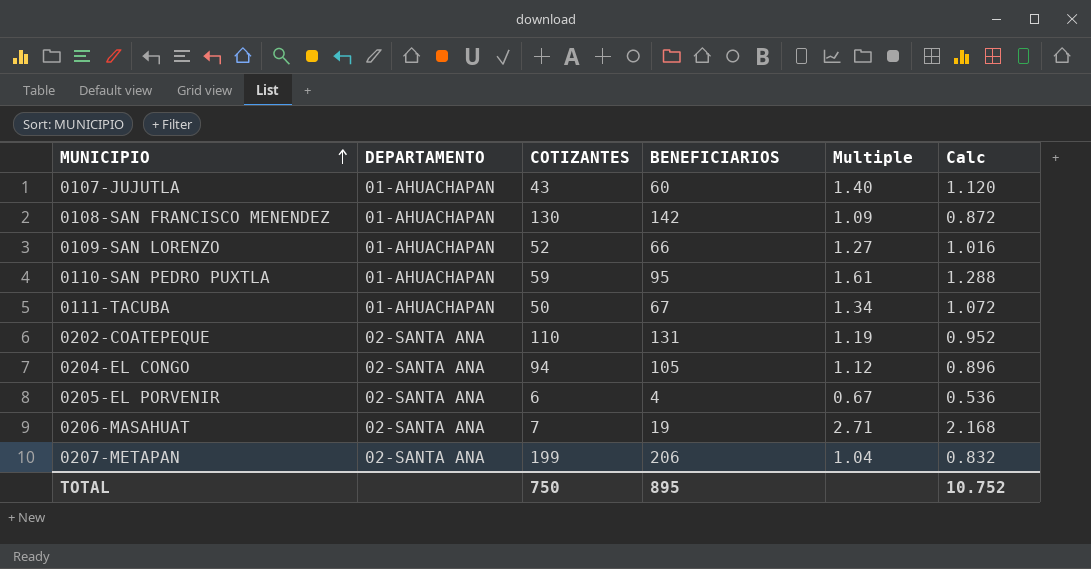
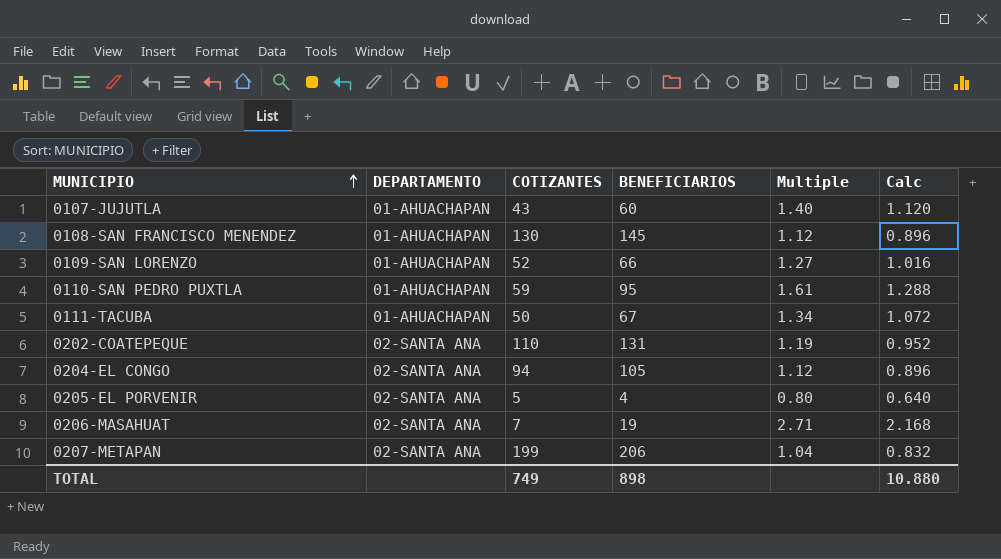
0108-SAN FRANCISCO MENENDEZ | BENEFICIARIOS: 142 -> 145
0108-SAN FRANCISCO MENENDEZ | Multiple: 1.09 -> 1.12
0108-SAN FRANCISCO MENENDEZ | Calc: 0.872 -> 0.896
0205-EL PORVENIR | COTIZANTES: 6 -> 5
0205-EL PORVENIR | Multiple: 0.67 -> 0.80
0205-EL PORVENIR | Calc: 0.536 -> 0.640
TOTAL | COTIZANTES: 750 -> 749
TOTAL | BENEFICIARIOS: 895 -> 898
TOTAL | Calc: 10.752 -> 10.880

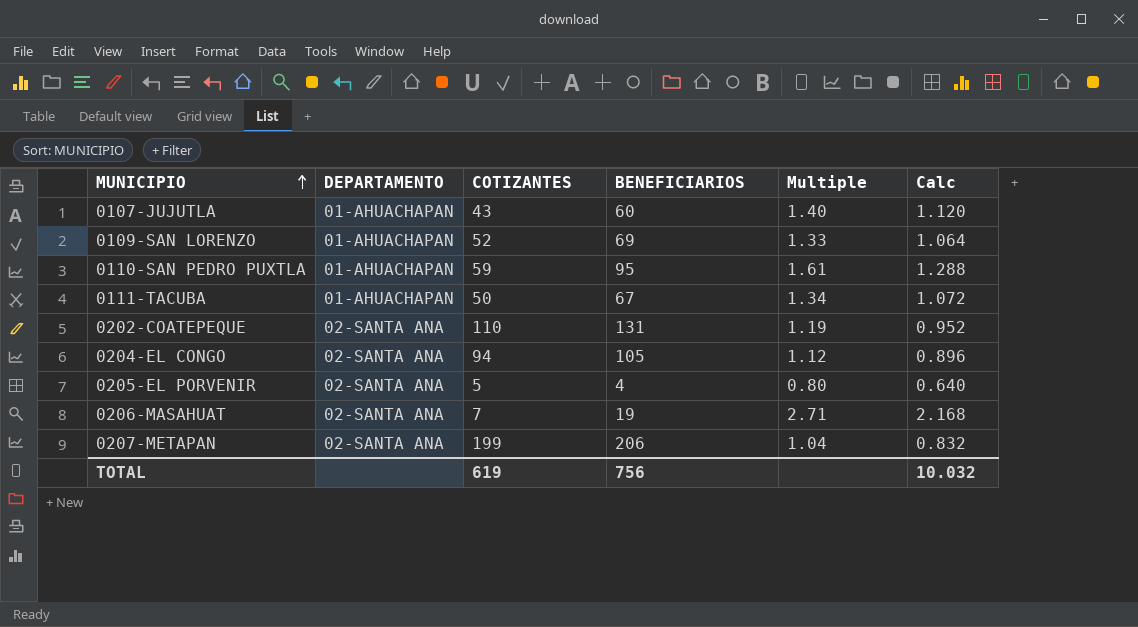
row 0108-SAN FRANCISCO MENENDEZ: 01-AHUACHAPAN | 130 | 145 | 1.12 | 0.896 -> none
0109-SAN LORENZO | BENEFICIARIOS: 66 -> 69
0109-SAN LORENZO | Multiple: 1.27 -> 1.33
0109-SAN LORENZO | Calc: 1.016 -> 1.064
TOTAL | COTIZANTES: 749 -> 619
TOTAL | BENEFICIARIOS: 898 -> 756
TOTAL | Calc: 10.880 -> 10.032

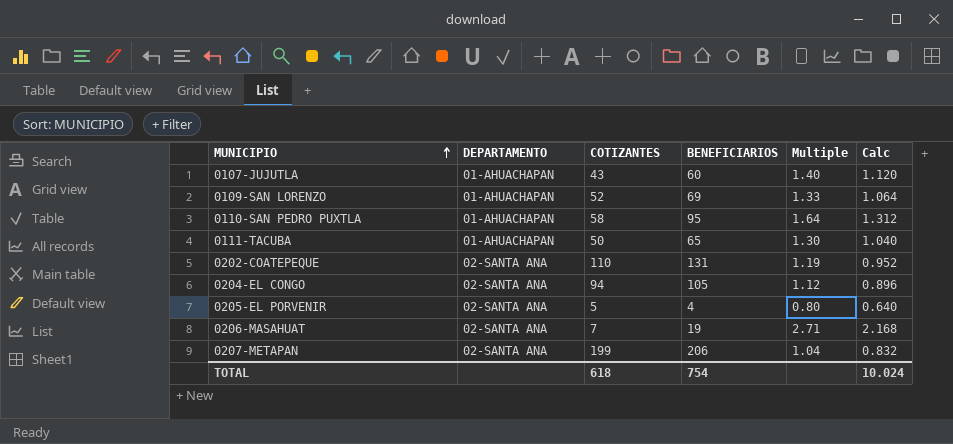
0110-SAN PEDRO PUXTLA | COTIZANTES: 59 -> 58
0110-SAN PEDRO PUXTLA | Multiple: 1.61 -> 1.64
0110-SAN PEDRO PUXTLA | Calc: 1.288 -> 1.312
0111-TACUBA | BENEFICIARIOS: 67 -> 65
0111-TACUBA | Multiple: 1.34 -> 1.30
0111-TACUBA | Calc: 1.072 -> 1.040
TOTAL | COTIZANTES: 619 -> 618
TOTAL | BENEFICIARIOS: 756 -> 754
TOTAL | Calc: 10.032 -> 10.024

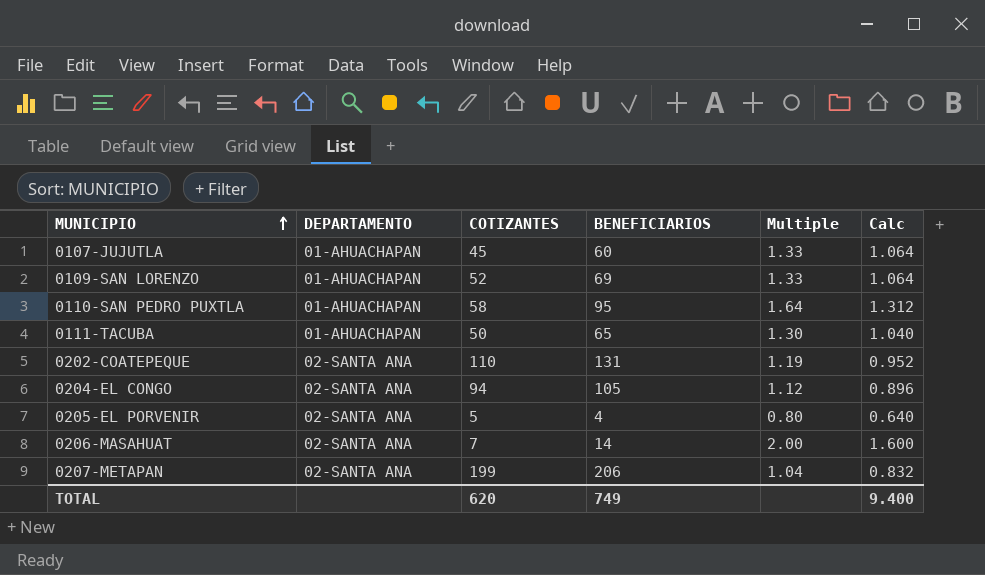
0107-JUJUTLA | COTIZANTES: 43 -> 45
0107-JUJUTLA | Multiple: 1.40 -> 1.33
0107-JUJUTLA | Calc: 1.120 -> 1.064
0206-MASAHUAT | BENEFICIARIOS: 19 -> 14
0206-MASAHUAT | Multiple: 2.71 -> 2.00
0206-MASAHUAT | Calc: 2.168 -> 1.600
TOTAL | COTIZANTES: 618 -> 620
TOTAL | BENEFICIARIOS: 754 -> 749
TOTAL | Calc: 10.024 -> 9.400

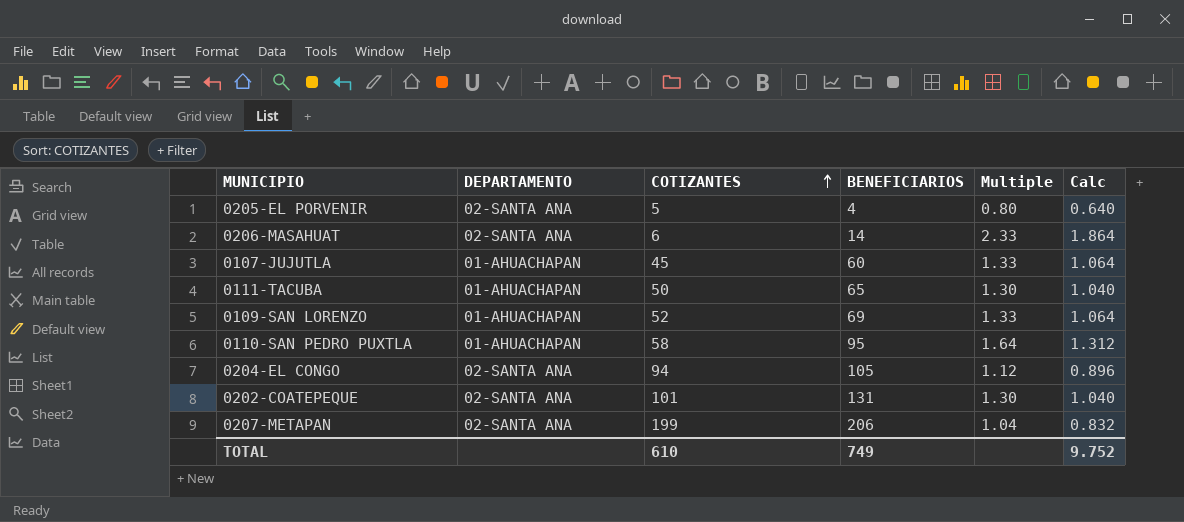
row order: MUNICIPIO ascending -> COTIZANTES ascending
0206-MASAHUAT | COTIZANTES: 7 -> 6
0206-MASAHUAT | Multiple: 2.00 -> 2.33
0206-MASAHUAT | Calc: 1.600 -> 1.864
0202-COATEPEQUE | COTIZANTES: 110 -> 101
0202-COATEPEQUE | Multiple: 1.19 -> 1.30
0202-COATEPEQUE | Calc: 0.952 -> 1.040
TOTAL | COTIZANTES: 620 -> 610
TOTAL | Calc: 9.400 -> 9.752

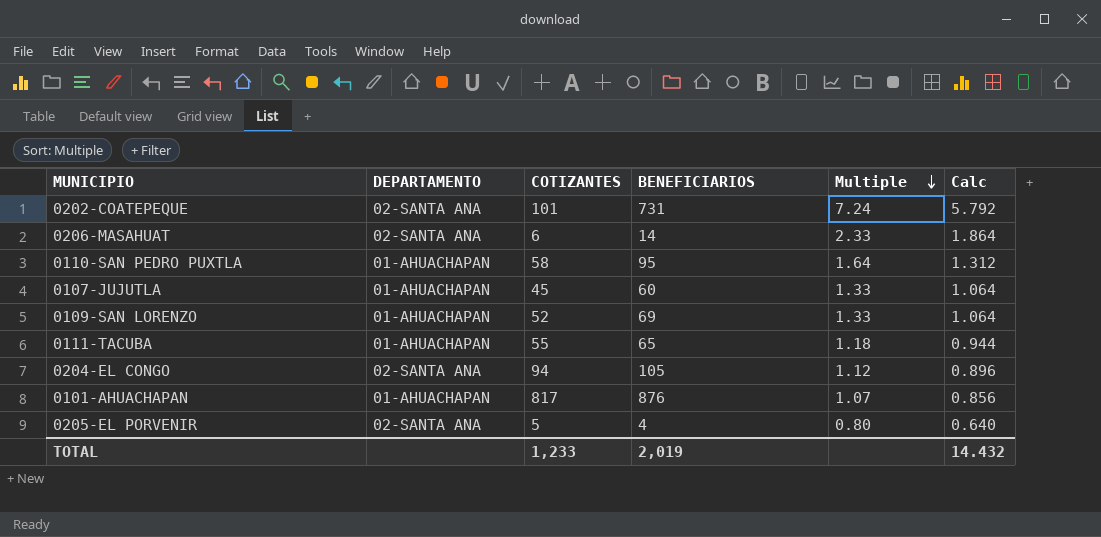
row order: COTIZANTES ascending -> Multiple descending
row 0207-METAPAN: 02-SANTA ANA | 199 | 206 | 1.04 | 0.832 -> none
0202-COATEPEQUE | BENEFICIARIOS: 131 -> 731
0202-COATEPEQUE | Multiple: 1.30 -> 7.24
0202-COATEPEQUE | Calc: 1.040 -> 5.792
0111-TACUBA | COTIZANTES: 50 -> 55
0111-TACUBA | Multiple: 1.30 -> 1.18
0111-TACUBA | Calc: 1.040 -> 0.944
row 0101-AHUACHAPAN: none -> 01-AHUACHAPAN | 817 | 876 | 1.07 | 0.856
TOTAL | COTIZANTES: 610 -> 1,233
TOTAL | BENEFICIARIOS: 749 -> 2,019
TOTAL | Calc: 9.752 -> 14.432

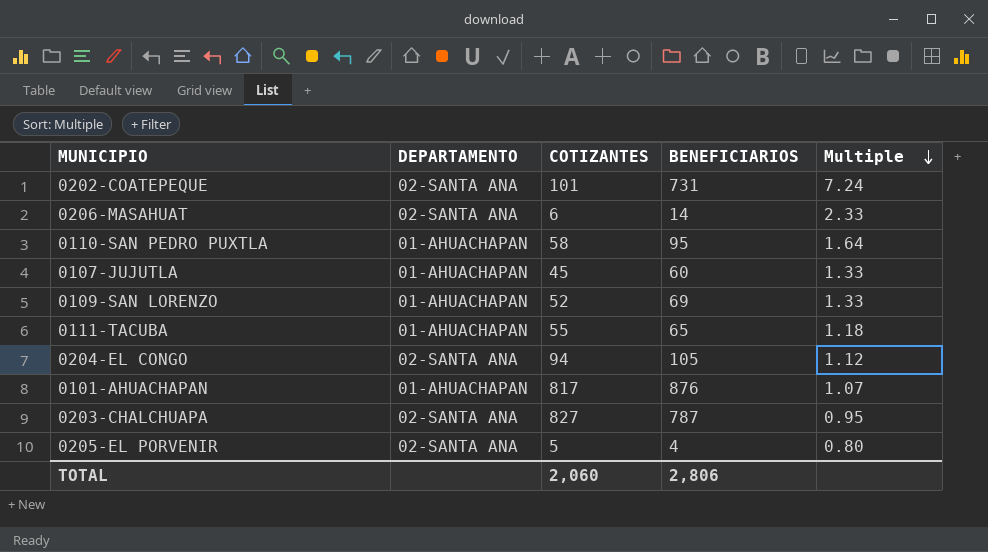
column Calc | formula: [Multiple] * 0.8 -> none
row 0203-CHALCHUAPA: none -> 02-SANTA ANA | 827 | 787 | 0.95
TOTAL | COTIZANTES: 1,233 -> 2,060
TOTAL | BENEFICIARIOS: 2,019 -> 2,806

